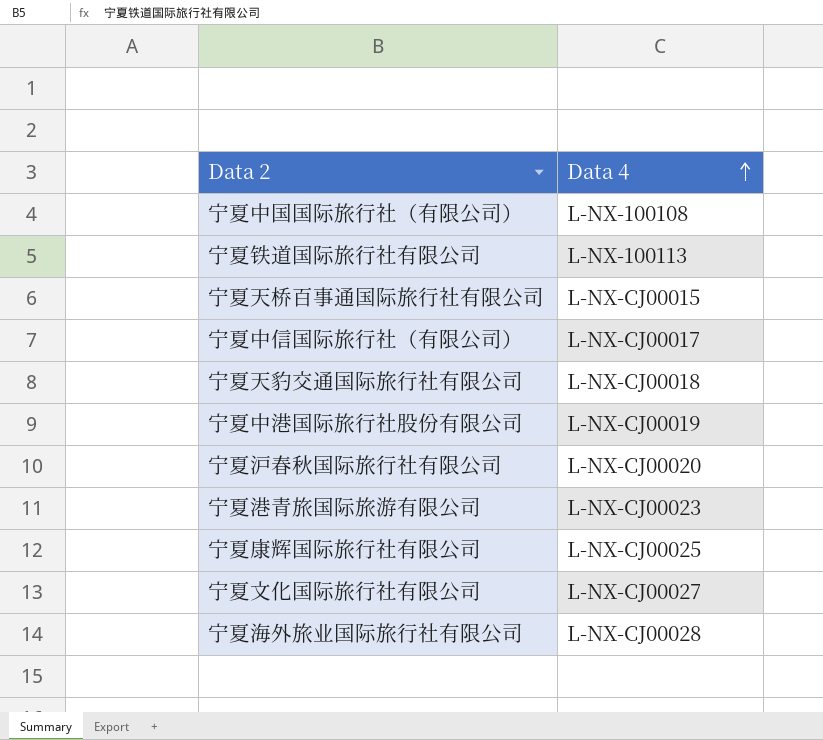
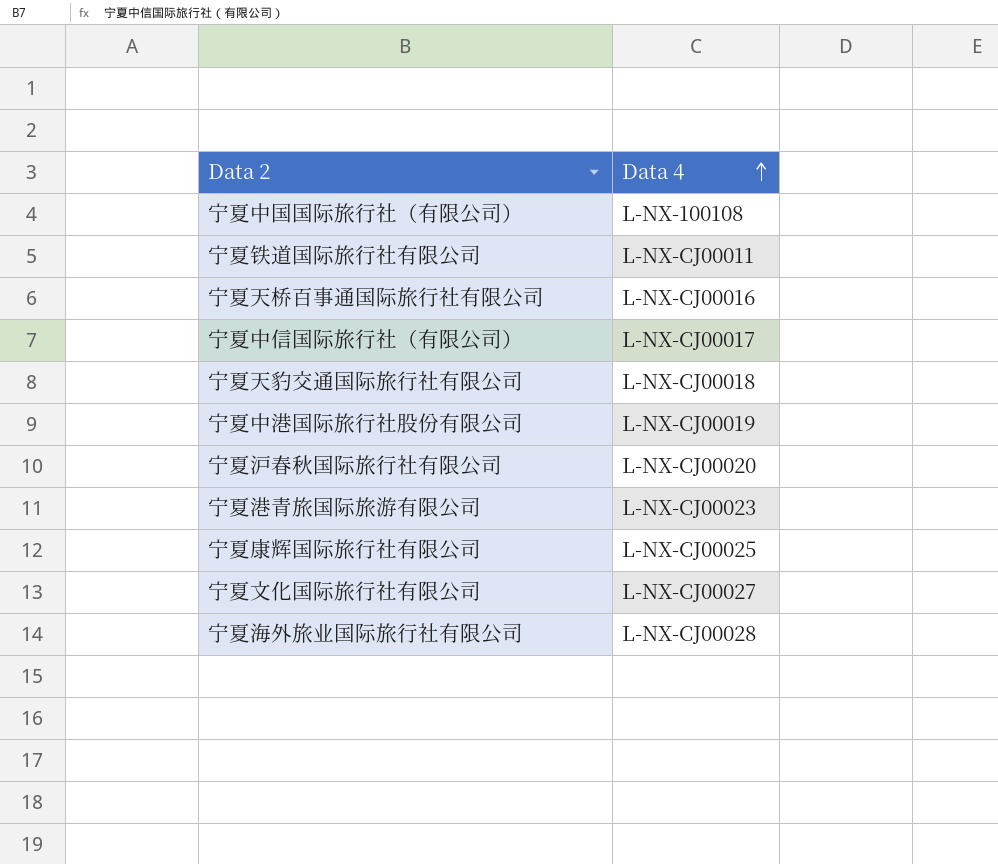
宁夏铁道国际旅行社有限公司 | Data 4: L-NX-100113 -> L-NX-CJ00011
宁夏天桥百事通国际旅行社有限公司 | Data 4: L-NX-CJ00015 -> L-NX-CJ00016

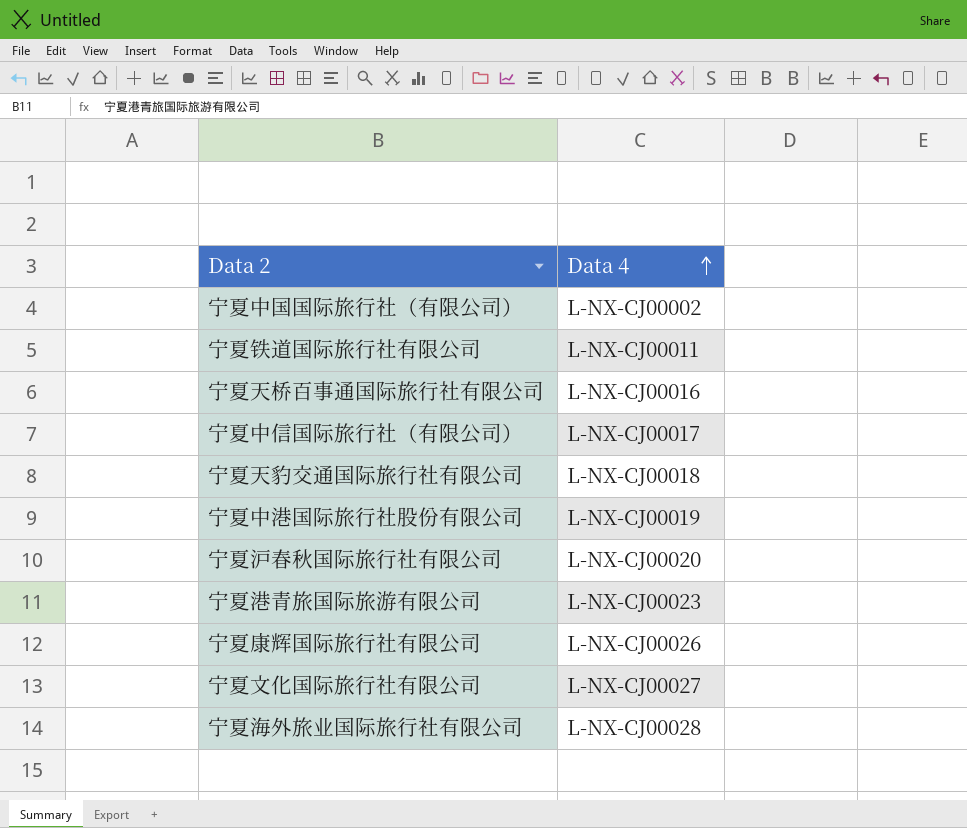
宁夏中国国际旅行社（有限公司） | Data 4: L-NX-100108 -> L-NX-CJ00002
宁夏康辉国际旅行社有限公司 | Data 4: L-NX-CJ00025 -> L-NX-CJ00026

